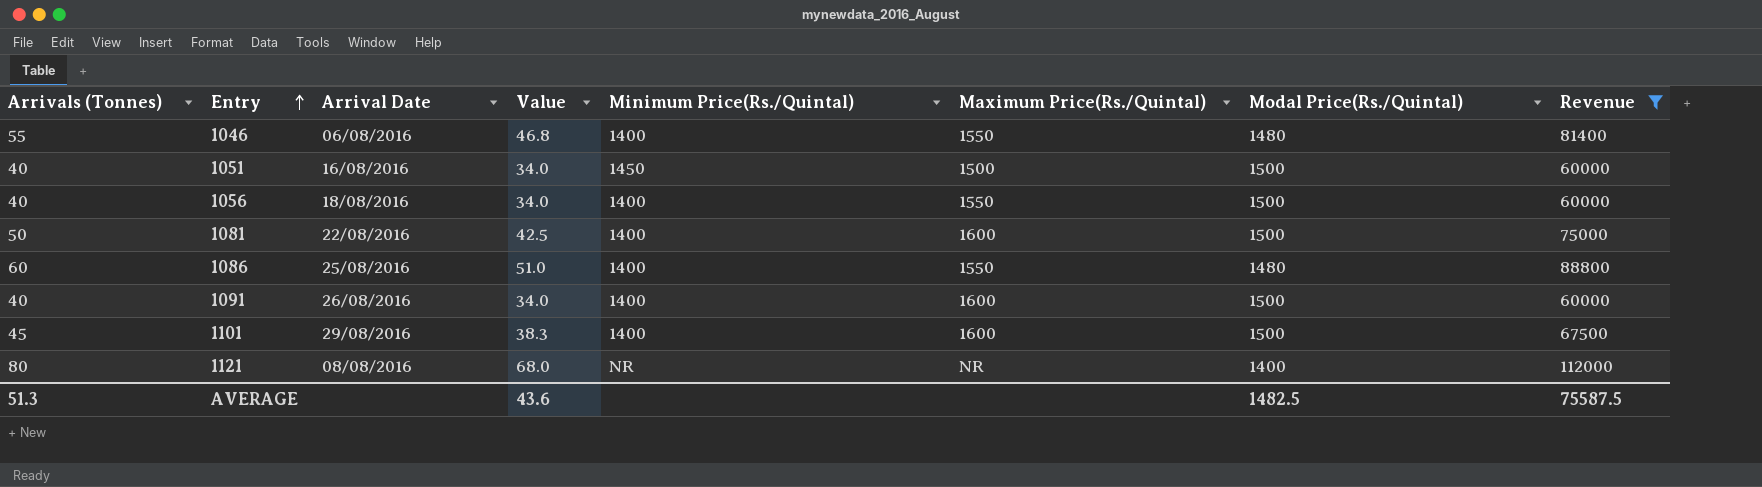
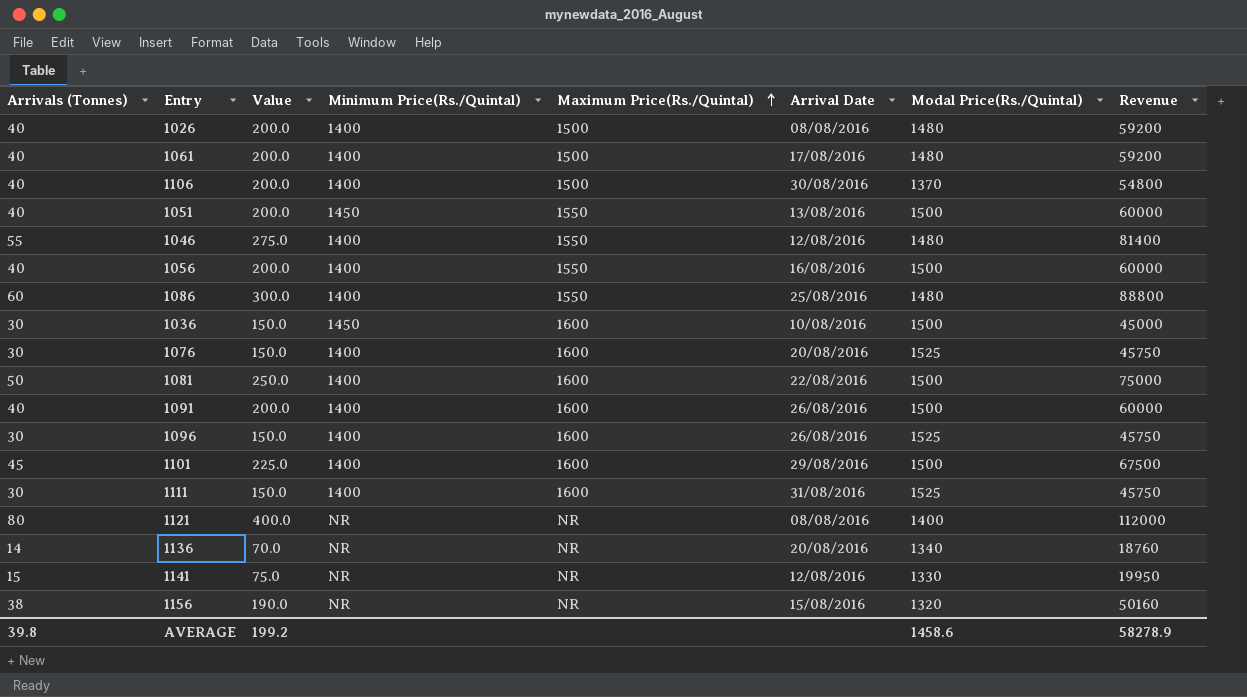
filter: Revenue >= 60000 -> none
row order: Entry ascending -> Maximum Price(Rs./Quintal) ascending
column Value | formula: [Arrivals (Tonnes)] * 0.85 -> [Arrivals (Tonnes)] * 5
column Arrival Date | position: 3 -> 6
1051 | Maximum Price(Rs./Quintal): 1500 -> 1550
1051 | Arrival Date: 16/08/2016 -> 13/08/2016
1046 | Arrival Date: 06/08/2016 -> 12/08/2016
1056 | Arrival Date: 18/08/2016 -> 16/08/2016
AVERAGE | Arrivals (Tonnes): 51.3 -> 39.8
AVERAGE | Value: 43.6 -> 199.2
AVERAGE | Modal Price(Rs./Quintal): 1482.5 -> 1458.6
AVERAGE | Revenue: 75587.5 -> 58278.9

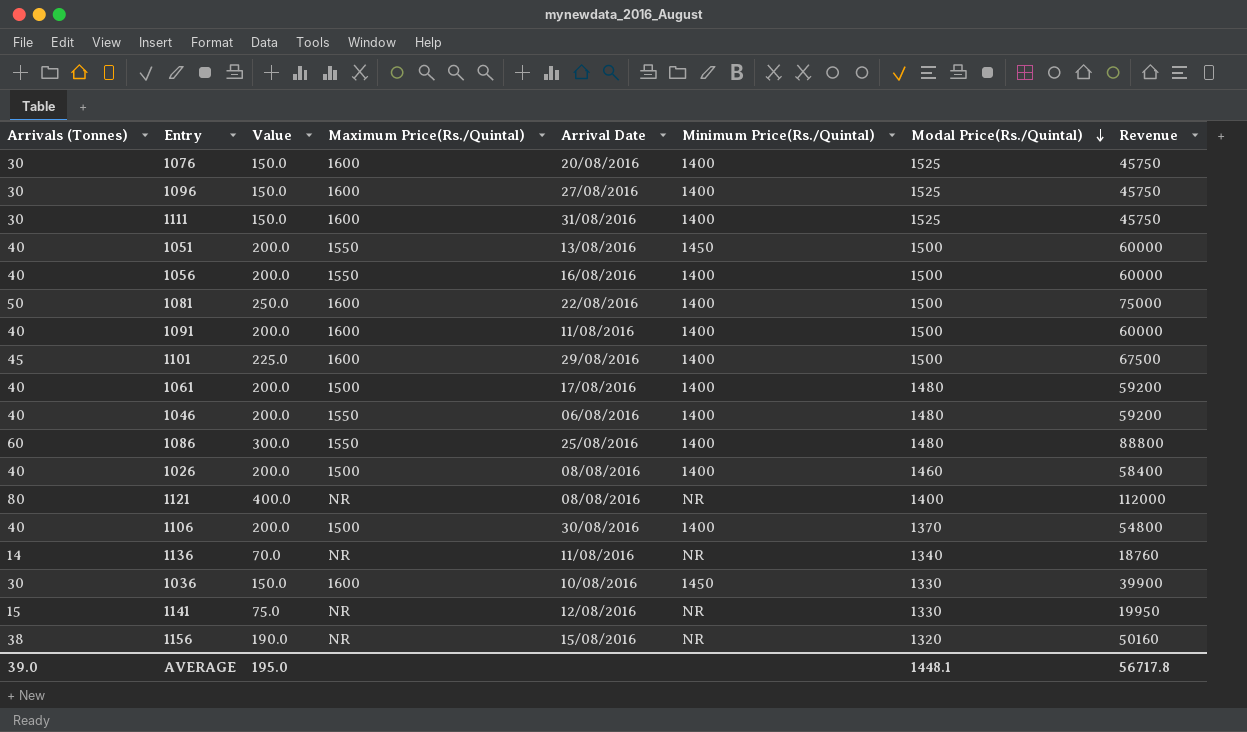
row order: Maximum Price(Rs./Quintal) ascending -> Modal Price(Rs./Quintal) descending
column Minimum Price(Rs./Quintal) | position: 4 -> 6
1096 | Arrival Date: 26/08/2016 -> 27/08/2016
1091 | Arrival Date: 26/08/2016 -> 11/08/2016
1046 | Arrivals (Tonnes): 55 -> 40
1046 | Value: 275.0 -> 200.0
1046 | Arrival Date: 12/08/2016 -> 06/08/2016
1046 | Revenue: 81400 -> 59200
1026 | Modal Price(Rs./Quintal): 1480 -> 1460
1026 | Revenue: 59200 -> 58400
1136 | Arrival Date: 20/08/2016 -> 11/08/2016
1036 | Modal Price(Rs./Quintal): 1500 -> 1330
1036 | Revenue: 45000 -> 39900
AVERAGE | Arrivals (Tonnes): 39.8 -> 39.0
AVERAGE | Value: 199.2 -> 195.0
AVERAGE | Modal Price(Rs./Quintal): 1458.6 -> 1448.1
AVERAGE | Revenue: 58278.9 -> 56717.8

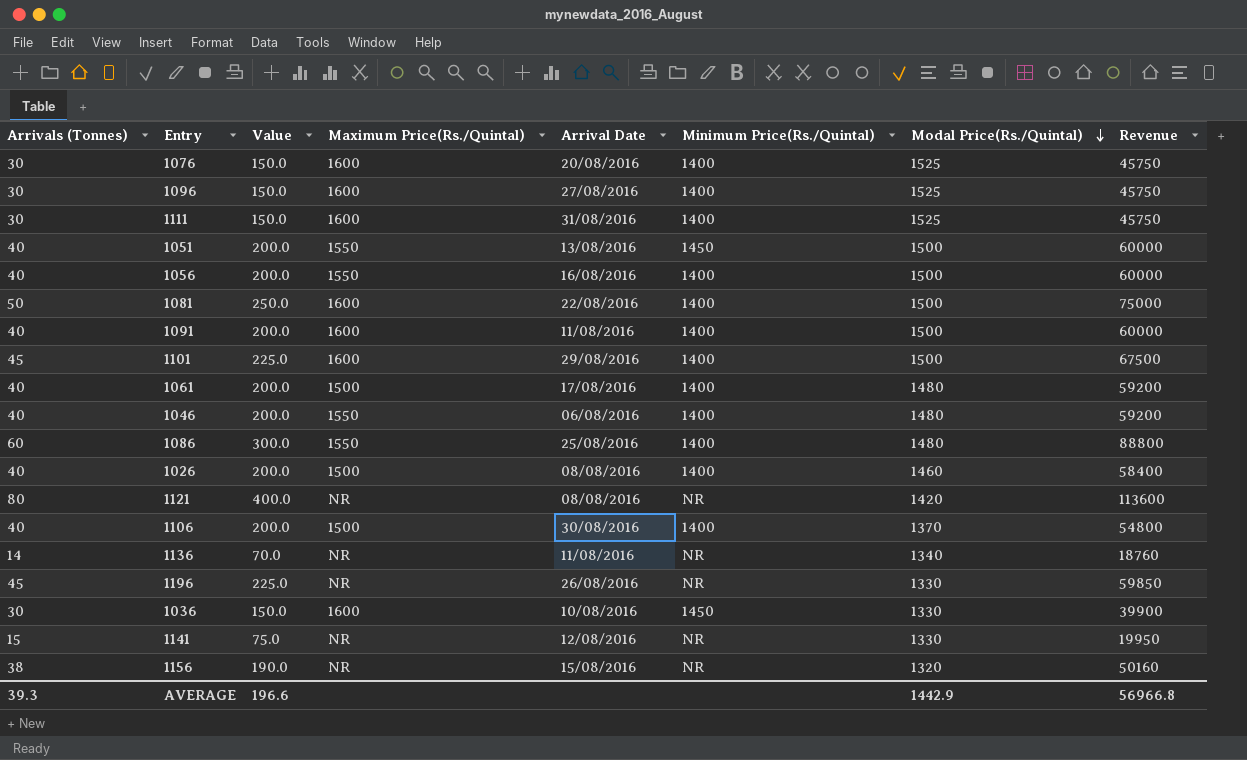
1121 | Modal Price(Rs./Quintal): 1400 -> 1420
1121 | Revenue: 112000 -> 113600
row 1196: none -> 45 | 225.0 | NR | 26/08/2016 | NR | 1330 | 59850
AVERAGE | Arrivals (Tonnes): 39.0 -> 39.3
AVERAGE | Value: 195.0 -> 196.6
AVERAGE | Modal Price(Rs./Quintal): 1448.1 -> 1442.9
AVERAGE | Revenue: 56717.8 -> 56966.8

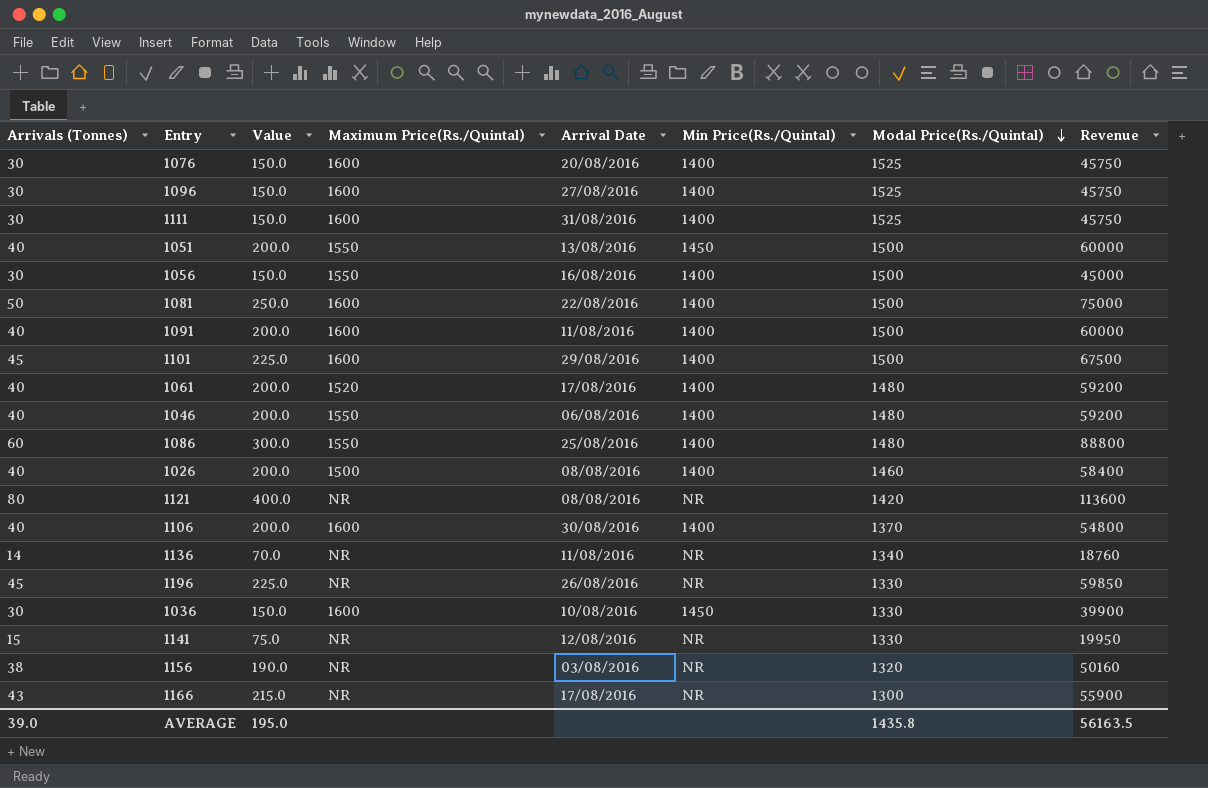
column name: Minimum Price(Rs./Quintal) -> Min Price(Rs./Quintal)
1056 | Arrivals (Tonnes): 40 -> 30
1056 | Value: 200.0 -> 150.0
1056 | Revenue: 60000 -> 45000
1061 | Maximum Price(Rs./Quintal): 1500 -> 1520
1106 | Maximum Price(Rs./Quintal): 1500 -> 1600
1156 | Arrival Date: 15/08/2016 -> 03/08/2016
row 1166: none -> 43 | 215.0 | NR | 17/08/2016 | NR | 1300 | 55900
AVERAGE | Arrivals (Tonnes): 39.3 -> 39.0
AVERAGE | Value: 196.6 -> 195.0
AVERAGE | Modal Price(Rs./Quintal): 1442.9 -> 1435.8
AVERAGE | Revenue: 56966.8 -> 56163.5

